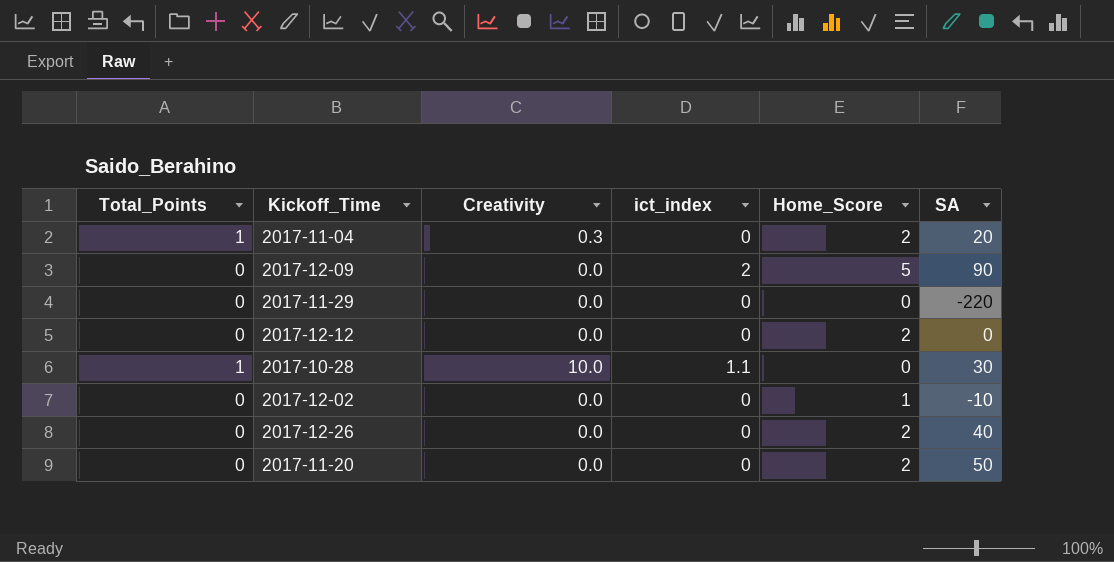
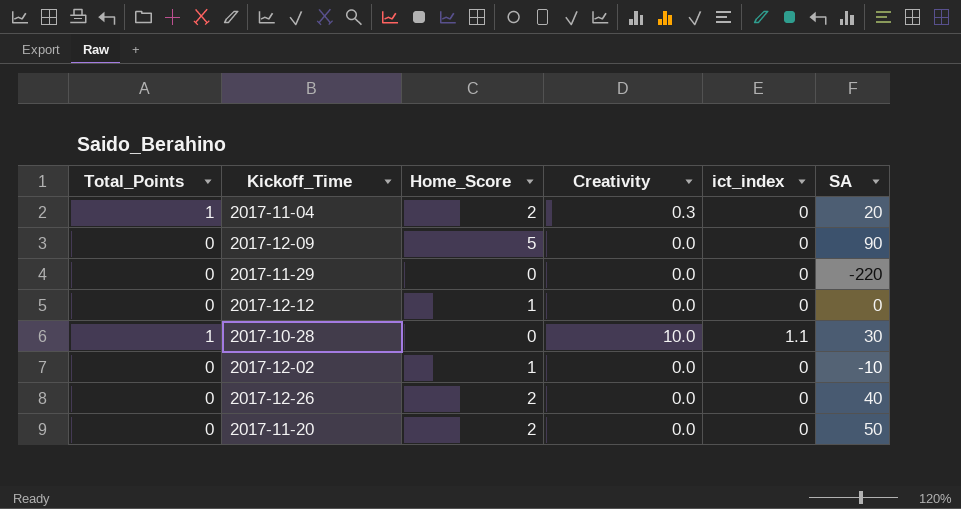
column Home_Score | position: 5 -> 3
2017-12-09 | ict_index: 2 -> 0
2017-12-12 | Home_Score: 2 -> 1

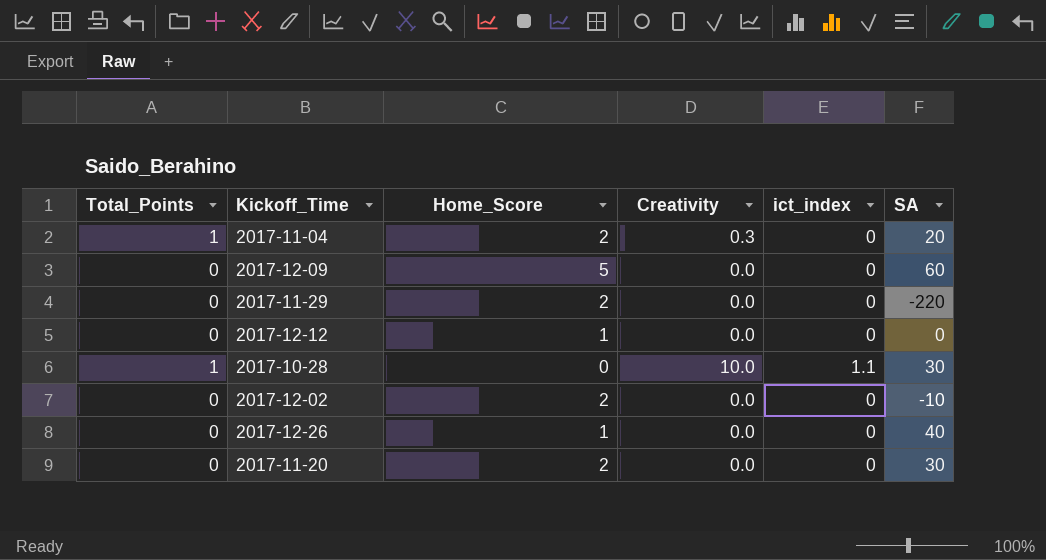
2017-12-09 | SA: 90 -> 60
2017-11-29 | Home_Score: 0 -> 2
2017-12-02 | Home_Score: 1 -> 2
2017-12-26 | Home_Score: 2 -> 1
2017-11-20 | SA: 50 -> 30

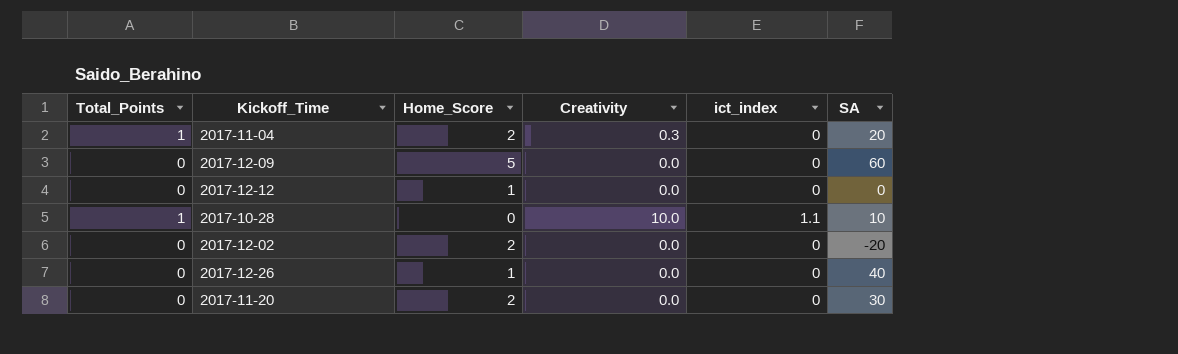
row 2017-11-29: 0 | 2 | 0.0 | 0 | -220 -> none
2017-10-28 | SA: 30 -> 10
2017-12-02 | SA: -10 -> -20

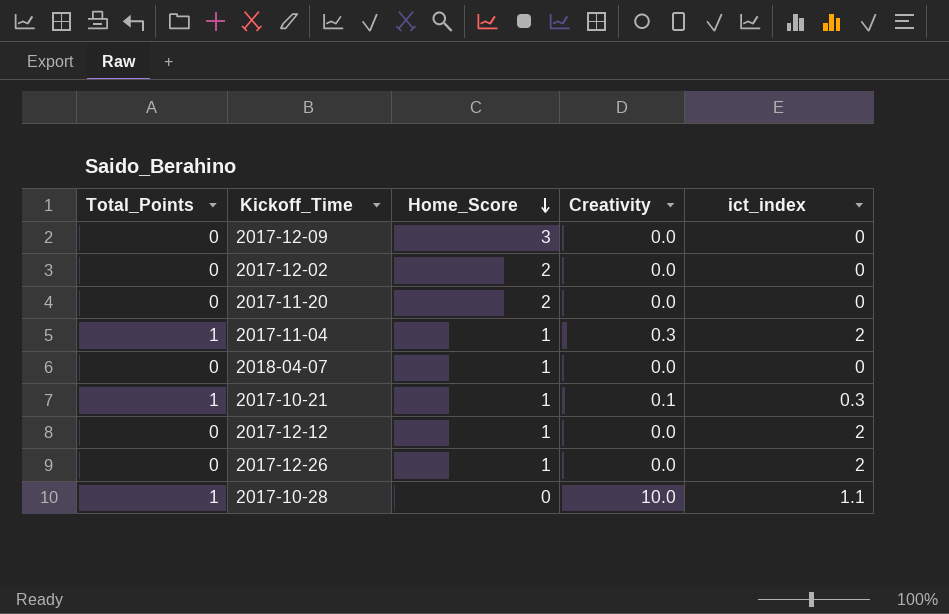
row order: none -> Home_Score descending
column SA | position: 6 -> none
2017-12-09 | Home_Score: 5 -> 3
2017-11-04 | Home_Score: 2 -> 1
2017-11-04 | ict_index: 0 -> 2
row 2018-04-07: none -> 0 | 1 | 0.0 | 0
row 2017-10-21: none -> 1 | 1 | 0.1 | 0.3
2017-12-12 | ict_index: 0 -> 2
2017-12-26 | ict_index: 0 -> 2

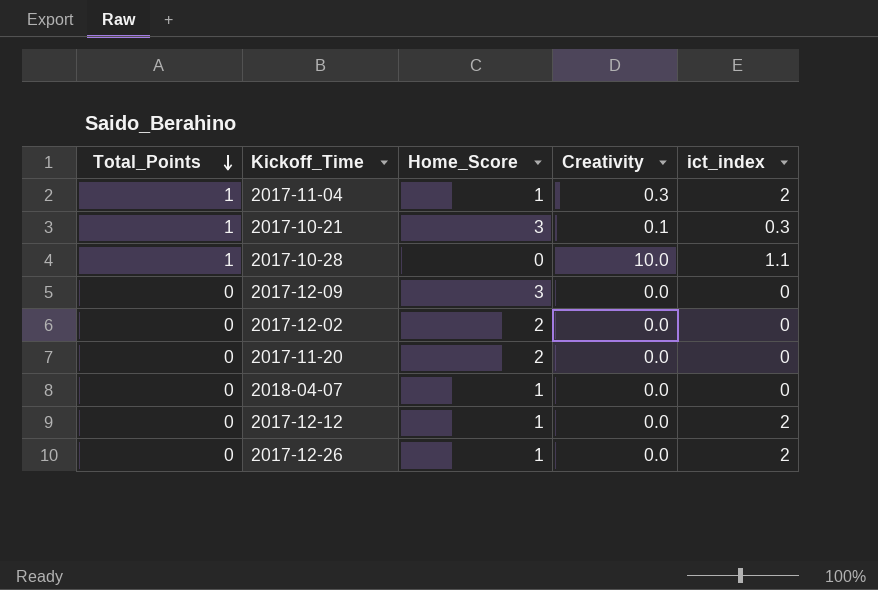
row order: Home_Score descending -> Total_Points descending
2017-10-21 | Home_Score: 1 -> 3

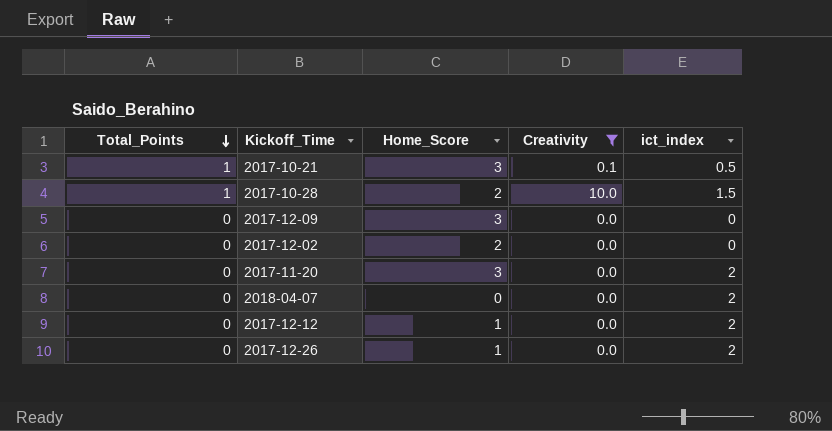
filter: none -> Creativity != 0.3
2017-10-21 | ict_index: 0.3 -> 0.5
2017-10-28 | Home_Score: 0 -> 2
2017-10-28 | ict_index: 1.1 -> 1.5
2017-11-20 | Home_Score: 2 -> 3
2017-11-20 | ict_index: 0 -> 2
2018-04-07 | Home_Score: 1 -> 0
2018-04-07 | ict_index: 0 -> 2

